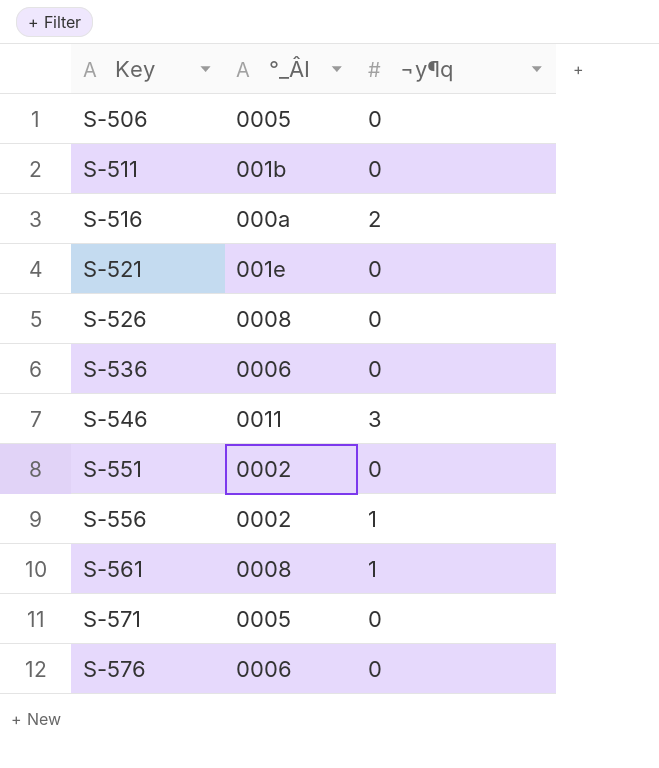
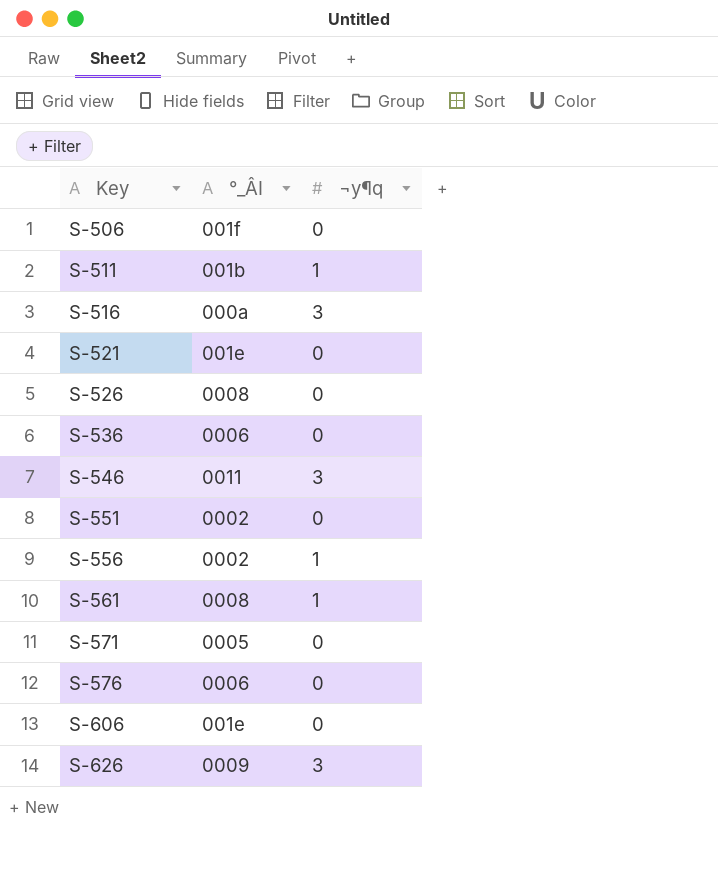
S-506 | °_ÂI: 0005 -> 001f
S-511 | ¬y¶q: 0 -> 1
S-516 | ¬y¶q: 2 -> 3
row S-606: none -> 001e | 0
row S-626: none -> 0009 | 3

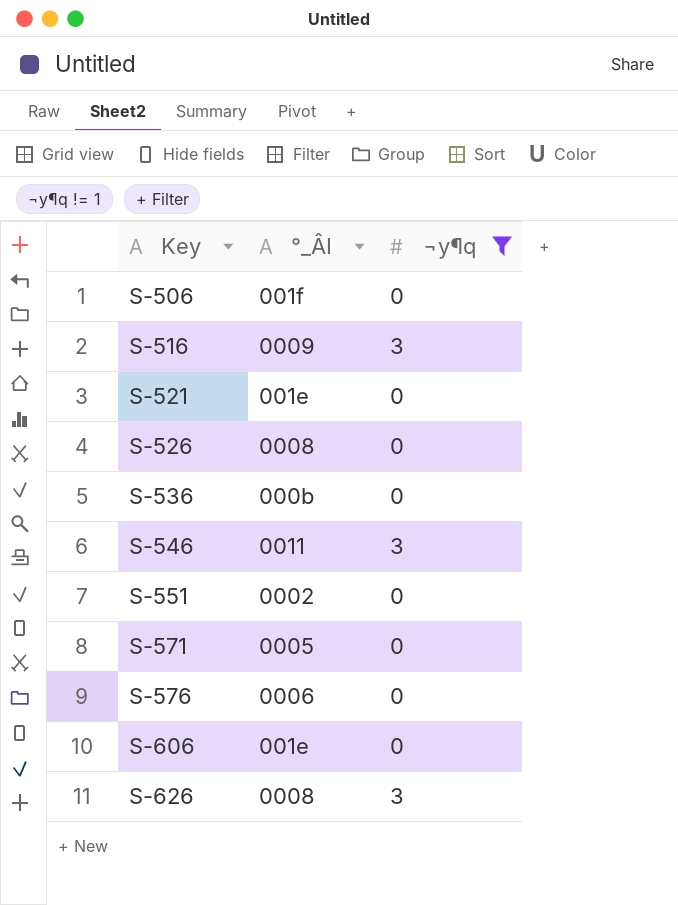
filter: none -> ¬y¶q != 1
S-516 | °_ÂI: 000a -> 0009
S-536 | °_ÂI: 0006 -> 000b
S-626 | °_ÂI: 0009 -> 0008

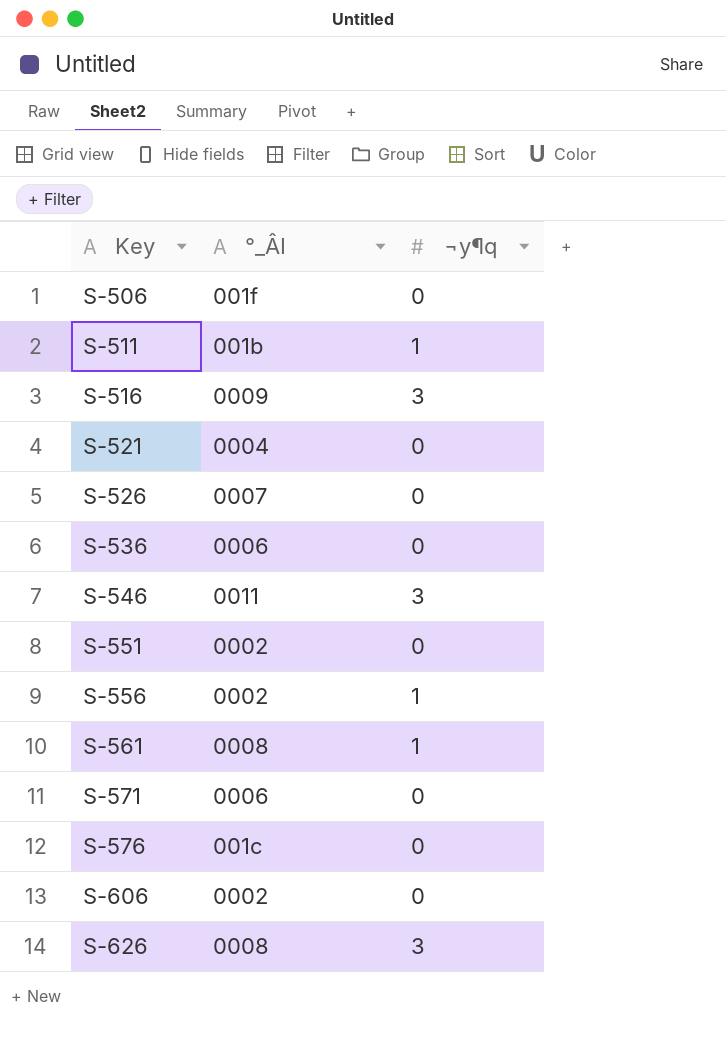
filter: ¬y¶q != 1 -> none
S-521 | °_ÂI: 001e -> 0004
S-526 | °_ÂI: 0008 -> 0007
S-536 | °_ÂI: 000b -> 0006
S-571 | °_ÂI: 0005 -> 0006
S-576 | °_ÂI: 0006 -> 001c
S-606 | °_ÂI: 001e -> 0002

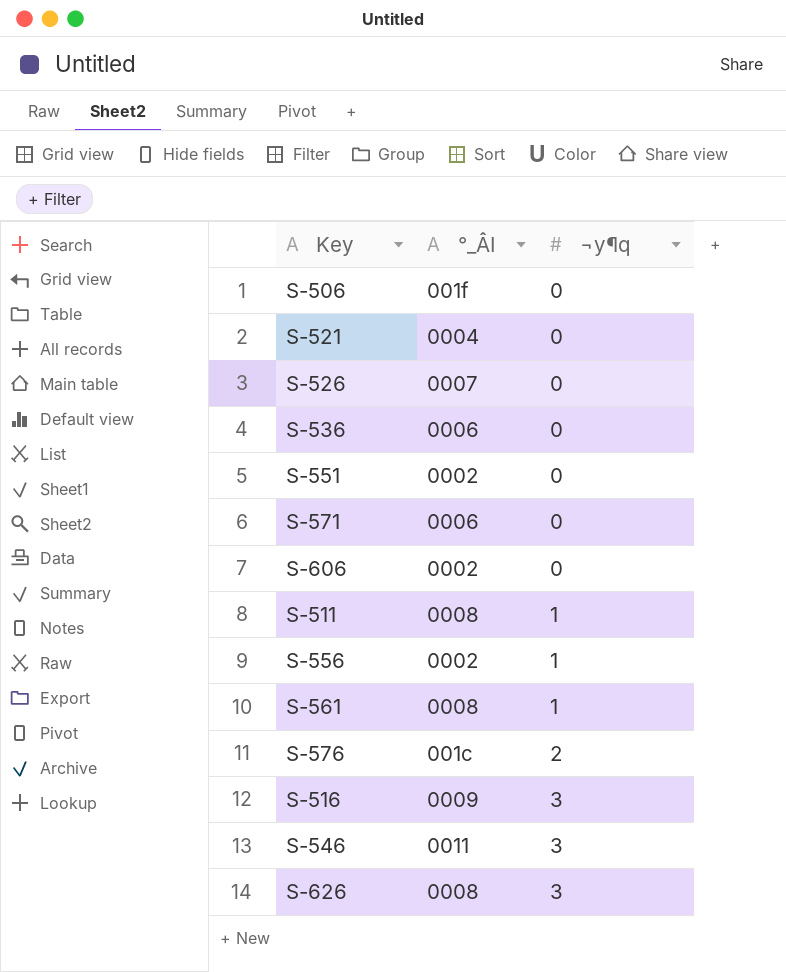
row order: Key ascending -> ¬y¶q ascending
S-511 | °_ÂI: 001b -> 0008
S-576 | ¬y¶q: 0 -> 2

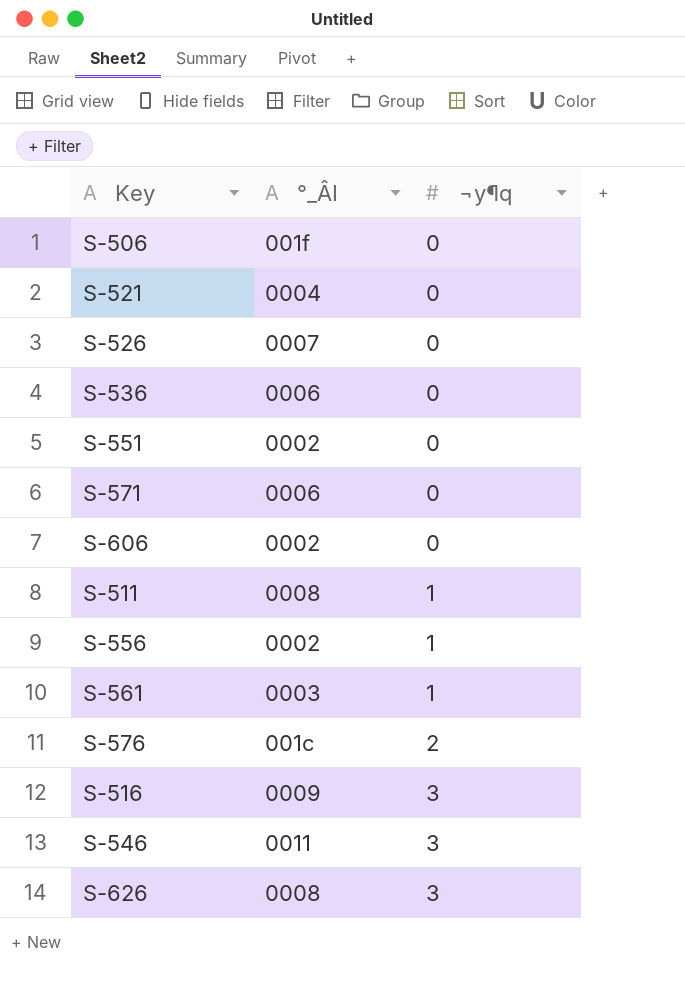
S-561 | °_ÂI: 0008 -> 0003

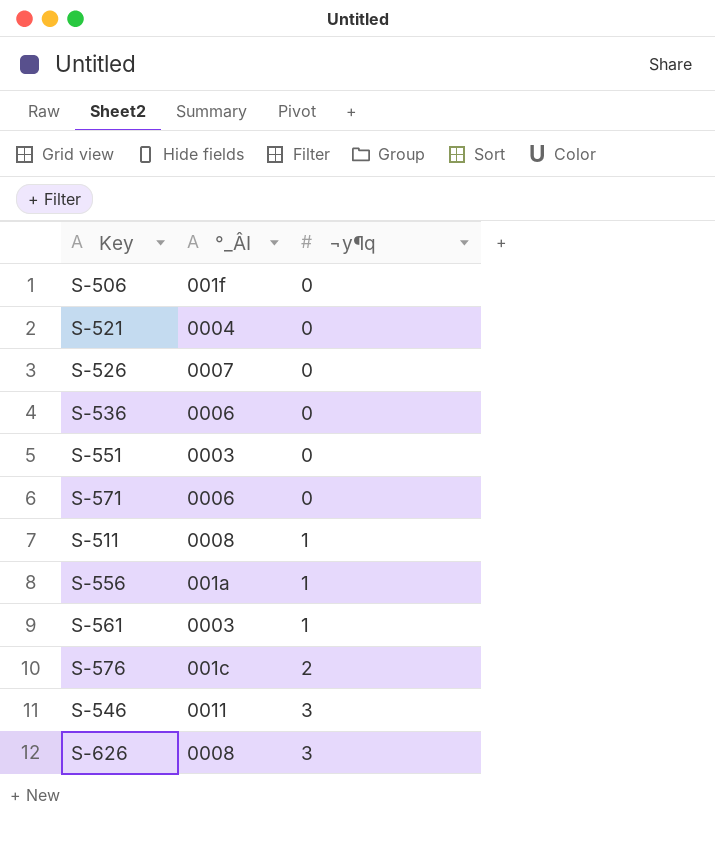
row S-606: 0002 | 0 -> none
row S-516: 0009 | 3 -> none
S-551 | °_ÂI: 0002 -> 0003
S-556 | °_ÂI: 0002 -> 001a

